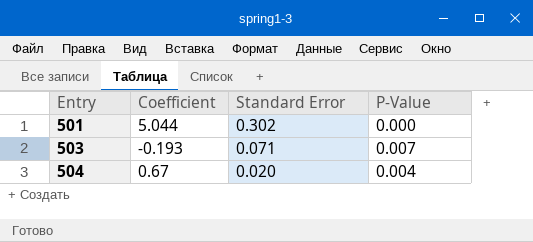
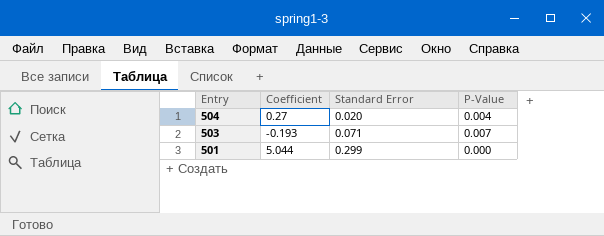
row order: Entry ascending -> Entry descending
504 | Coefficient: 0.67 -> 0.27
501 | Standard Error: 0.302 -> 0.299

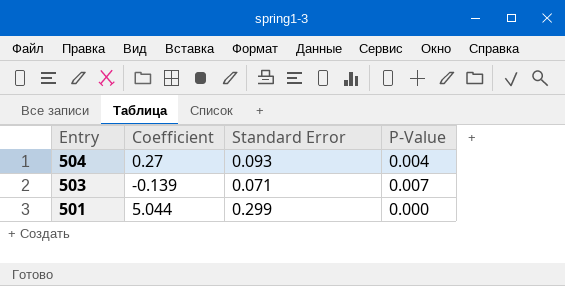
504 | Standard Error: 0.020 -> 0.093
503 | Coefficient: -0.193 -> -0.139

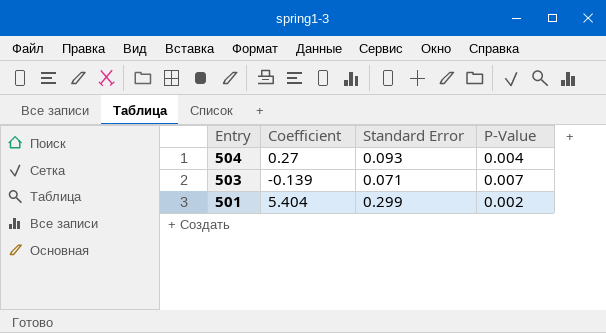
501 | Coefficient: 5.044 -> 5.404
501 | P-Value: 0.000 -> 0.002

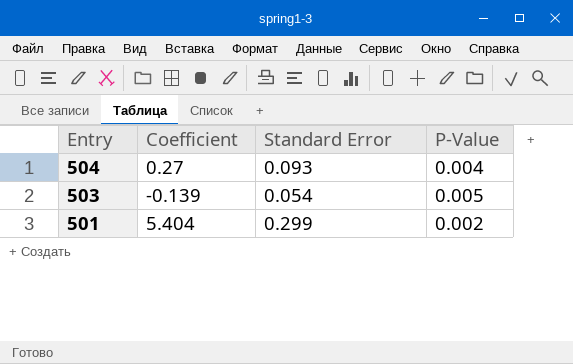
503 | Standard Error: 0.071 -> 0.054
503 | P-Value: 0.007 -> 0.005

